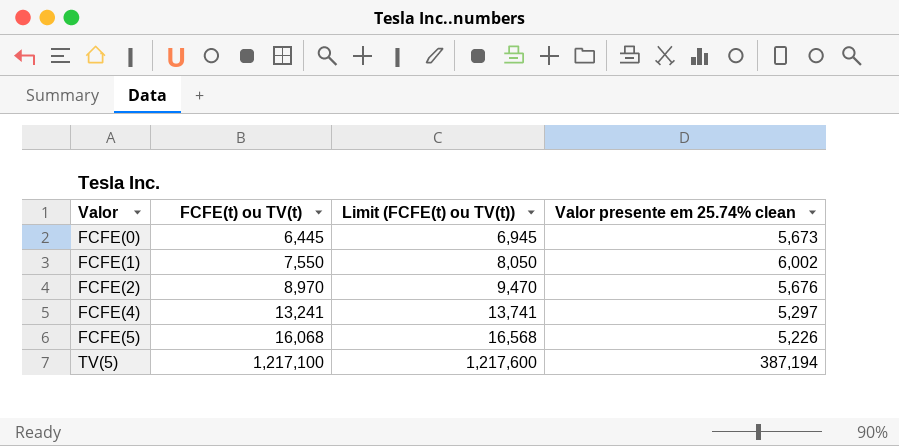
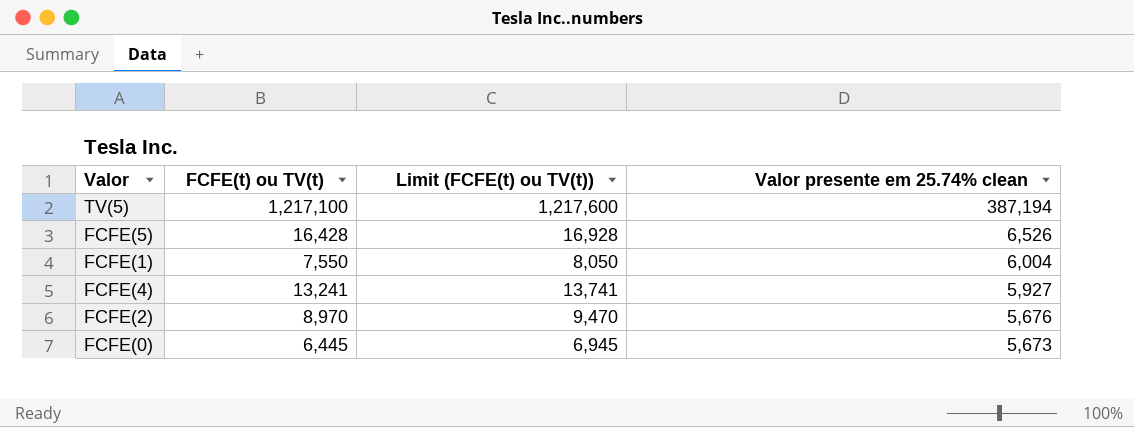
row order: Valor ascending -> Valor presente em 25.74% clean descending
FCFE(5) | FCFE(t) ou TV(t): 16,068 -> 16,428
FCFE(5) | Limit (FCFE(t) ou TV(t)): 16,568 -> 16,928
FCFE(5) | Valor presente em 25.74% clean: 5,226 -> 6,526
FCFE(1) | Valor presente em 25.74% clean: 6,002 -> 6,004
FCFE(4) | Valor presente em 25.74% clean: 5,297 -> 5,927

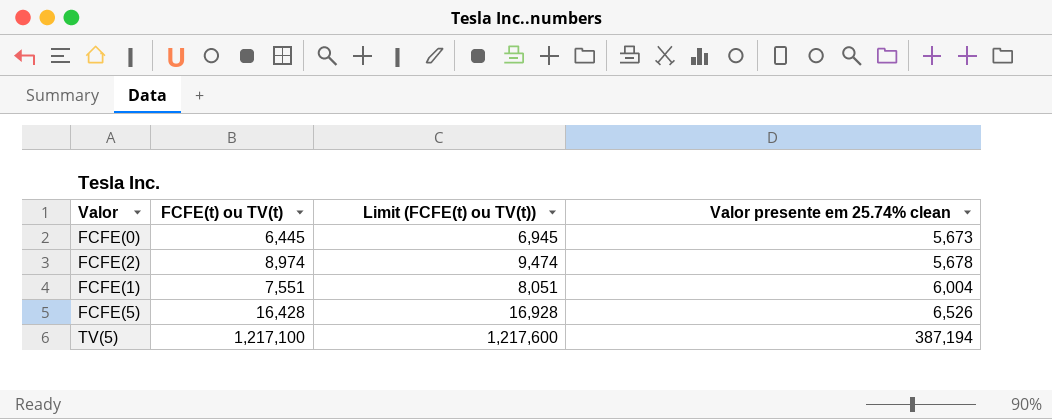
row order: Valor presente em 25.74% clean descending -> Valor presente em 25.74% clean ascending
row FCFE(4): 13,241 | 13,741 | 5,927 -> none
FCFE(2) | FCFE(t) ou TV(t): 8,970 -> 8,974
FCFE(2) | Limit (FCFE(t) ou TV(t)): 9,470 -> 9,474
FCFE(2) | Valor presente em 25.74% clean: 5,676 -> 5,678
FCFE(1) | FCFE(t) ou TV(t): 7,550 -> 7,551
FCFE(1) | Limit (FCFE(t) ou TV(t)): 8,050 -> 8,051

